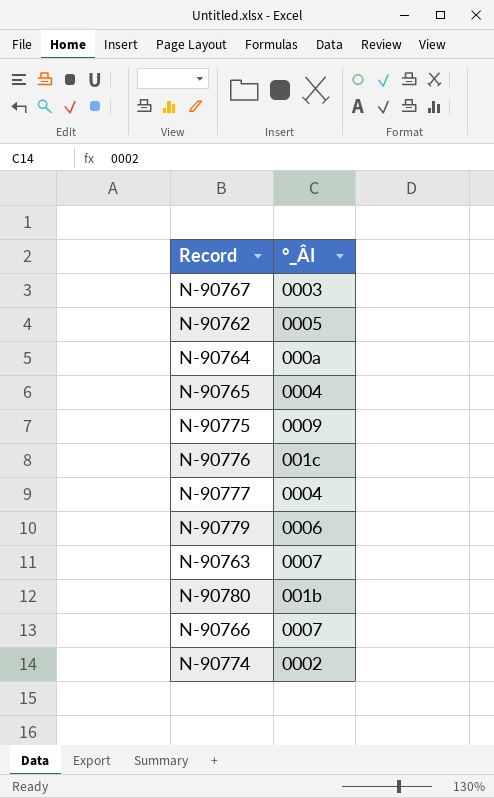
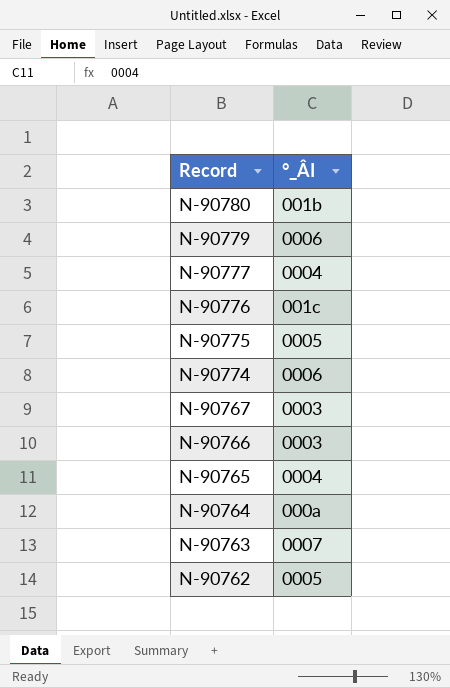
row order: none -> Record descending
N-90775 | °_ÂI: 0009 -> 0005
N-90774 | °_ÂI: 0002 -> 0006
N-90766 | °_ÂI: 0007 -> 0003

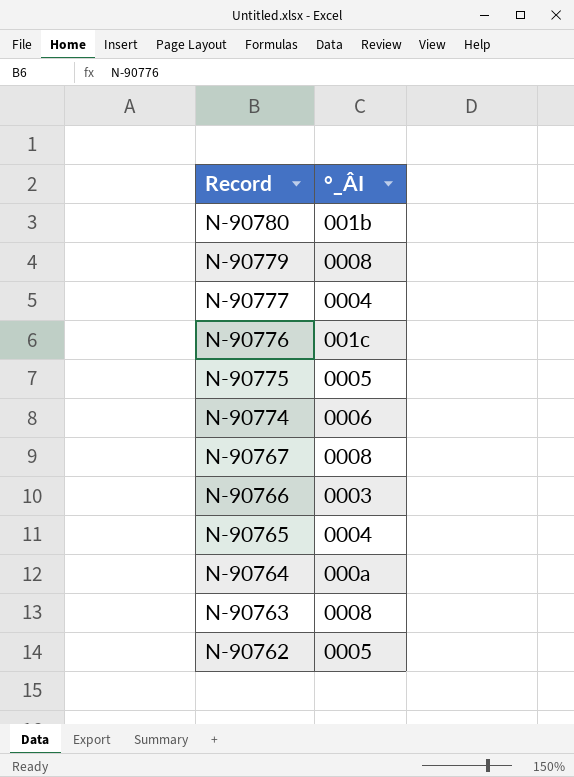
N-90779 | °_ÂI: 0006 -> 0008
N-90767 | °_ÂI: 0003 -> 0008
N-90763 | °_ÂI: 0007 -> 0008

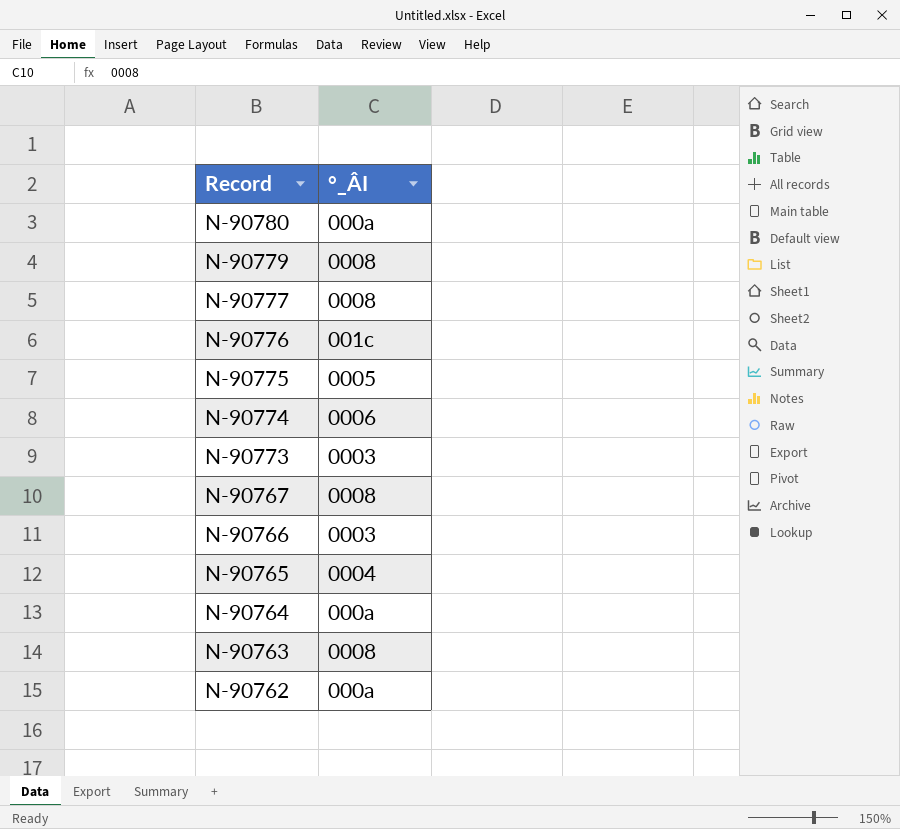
N-90780 | °_ÂI: 001b -> 000a
N-90777 | °_ÂI: 0004 -> 0008
row N-90773: none -> 0003
N-90762 | °_ÂI: 0005 -> 000a

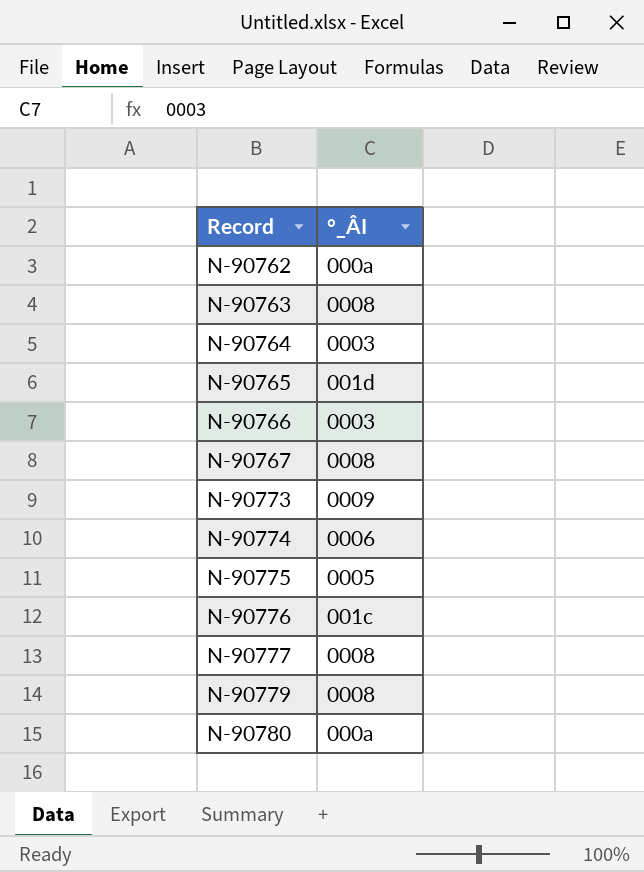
row order: Record descending -> Record ascending
N-90764 | °_ÂI: 000a -> 0003
N-90765 | °_ÂI: 0004 -> 001d
N-90773 | °_ÂI: 0003 -> 0009

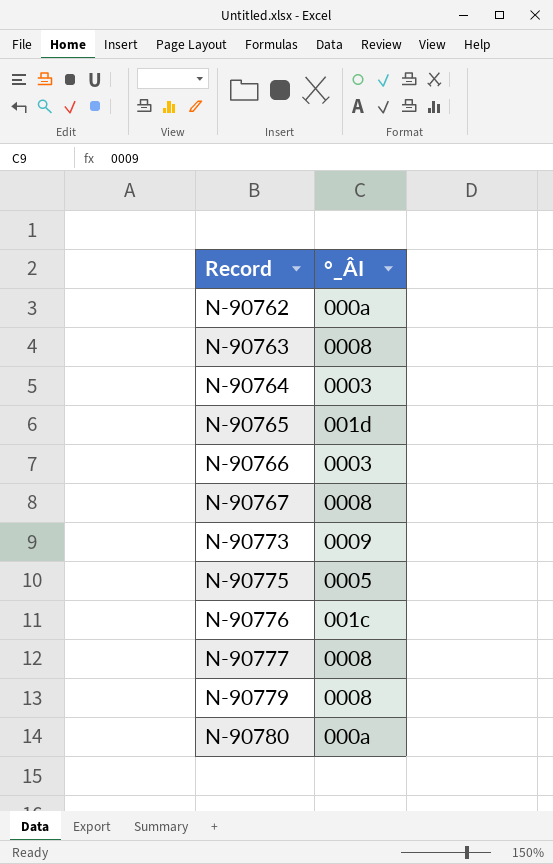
row N-90774: 0006 -> none

